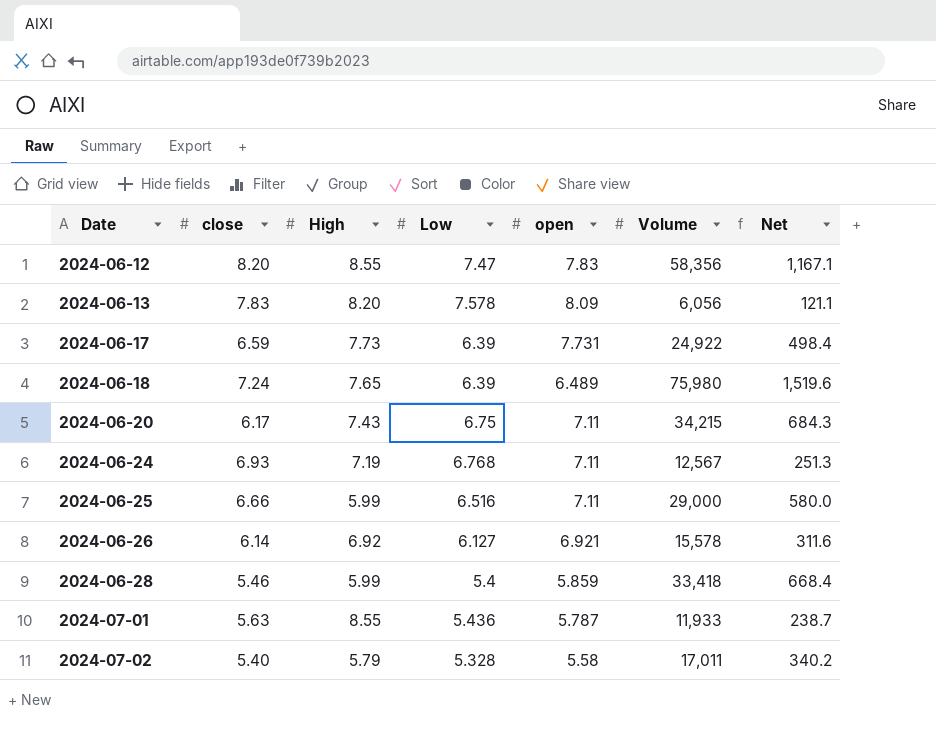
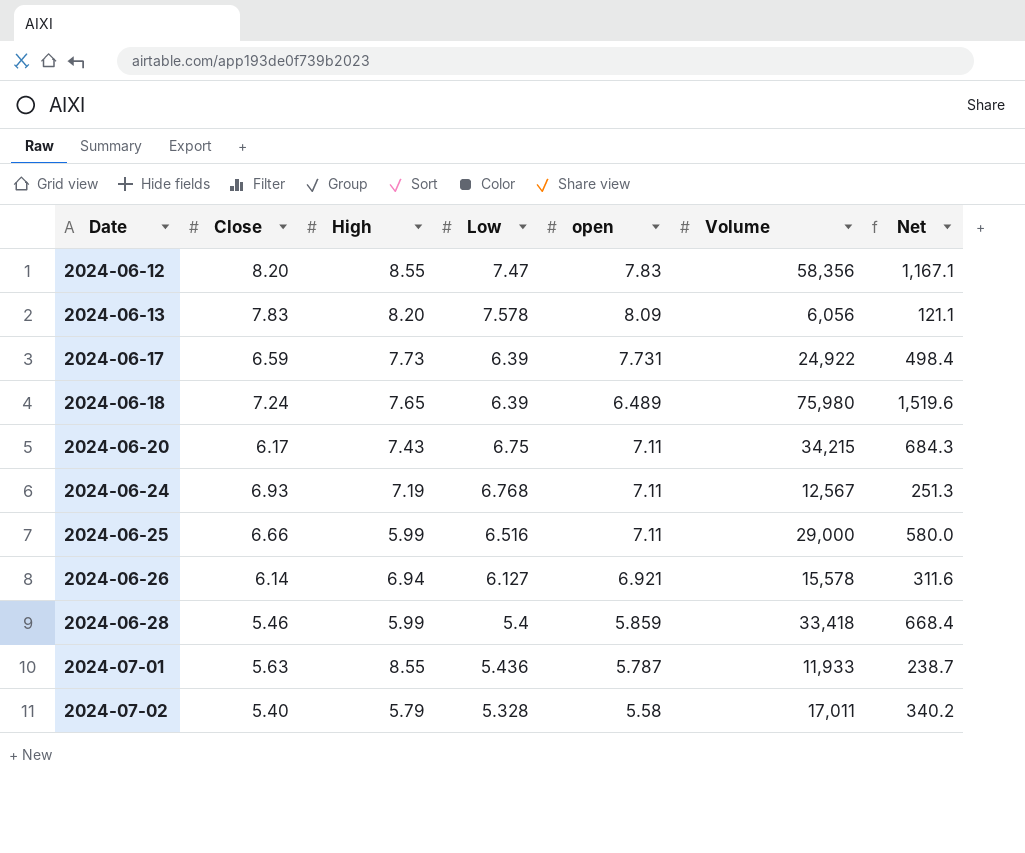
column name: close -> Close
2024-06-26 | High: 6.92 -> 6.94

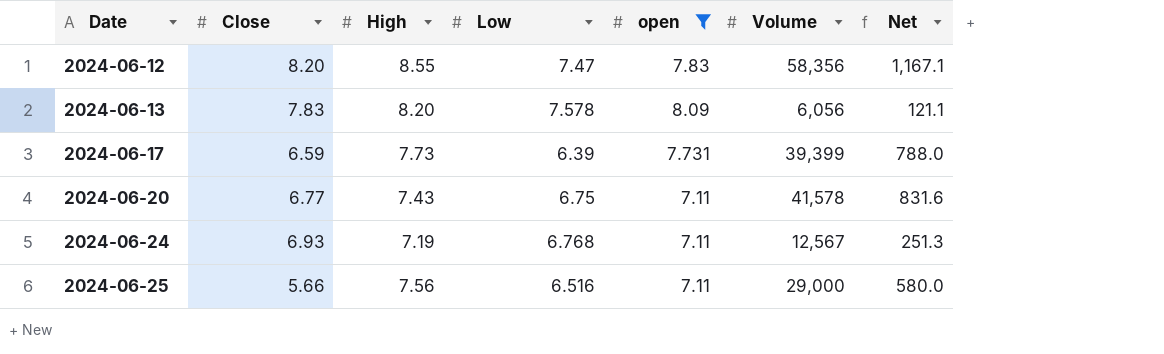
filter: none -> open >= 7.11
2024-06-17 | Volume: 24,922 -> 39,399
2024-06-17 | Net: 498.4 -> 788.0
2024-06-20 | Close: 6.17 -> 6.77
2024-06-20 | Volume: 34,215 -> 41,578
2024-06-20 | Net: 684.3 -> 831.6
2024-06-25 | Close: 6.66 -> 5.66
2024-06-25 | High: 5.99 -> 7.56

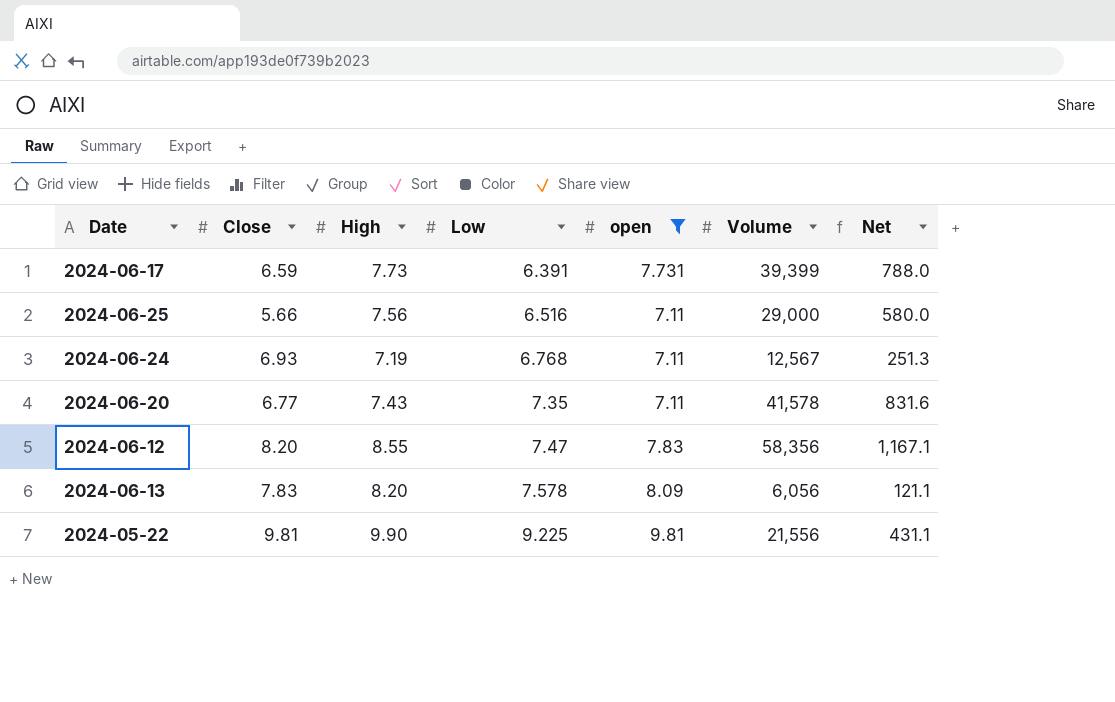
row order: Date ascending -> Low ascending
2024-06-17 | Low: 6.39 -> 6.391
2024-06-20 | Low: 6.75 -> 7.35
row 2024-05-22: none -> 9.81 | 9.90 | 9.225 | 9.81 | 21,556 | 431.1

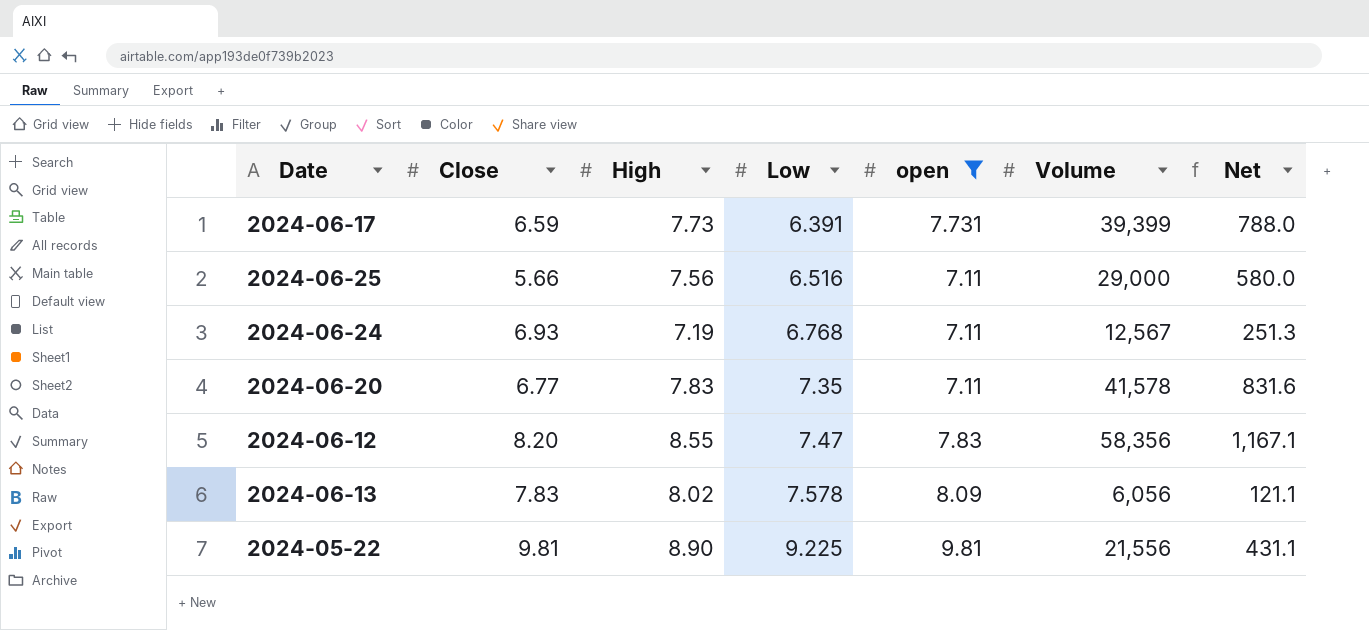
2024-06-20 | High: 7.43 -> 7.83
2024-06-13 | High: 8.20 -> 8.02
2024-05-22 | High: 9.90 -> 8.90

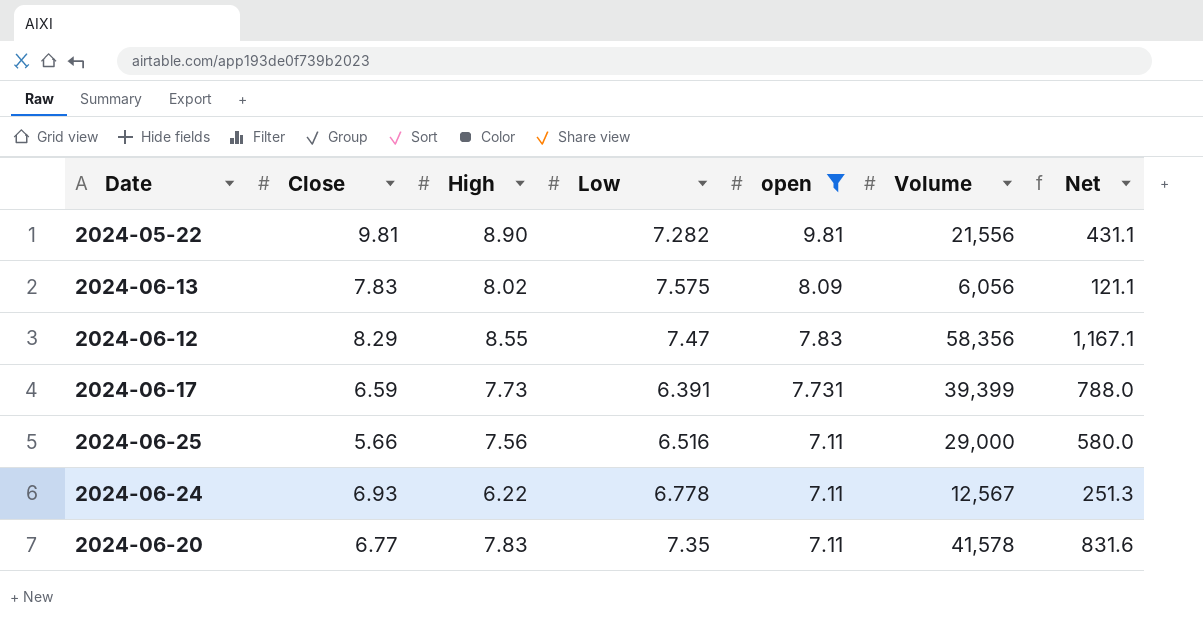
row order: Low ascending -> open descending
2024-05-22 | Low: 9.225 -> 7.282
2024-06-13 | Low: 7.578 -> 7.575
2024-06-12 | Close: 8.20 -> 8.29
2024-06-24 | High: 7.19 -> 6.22
2024-06-24 | Low: 6.768 -> 6.778

